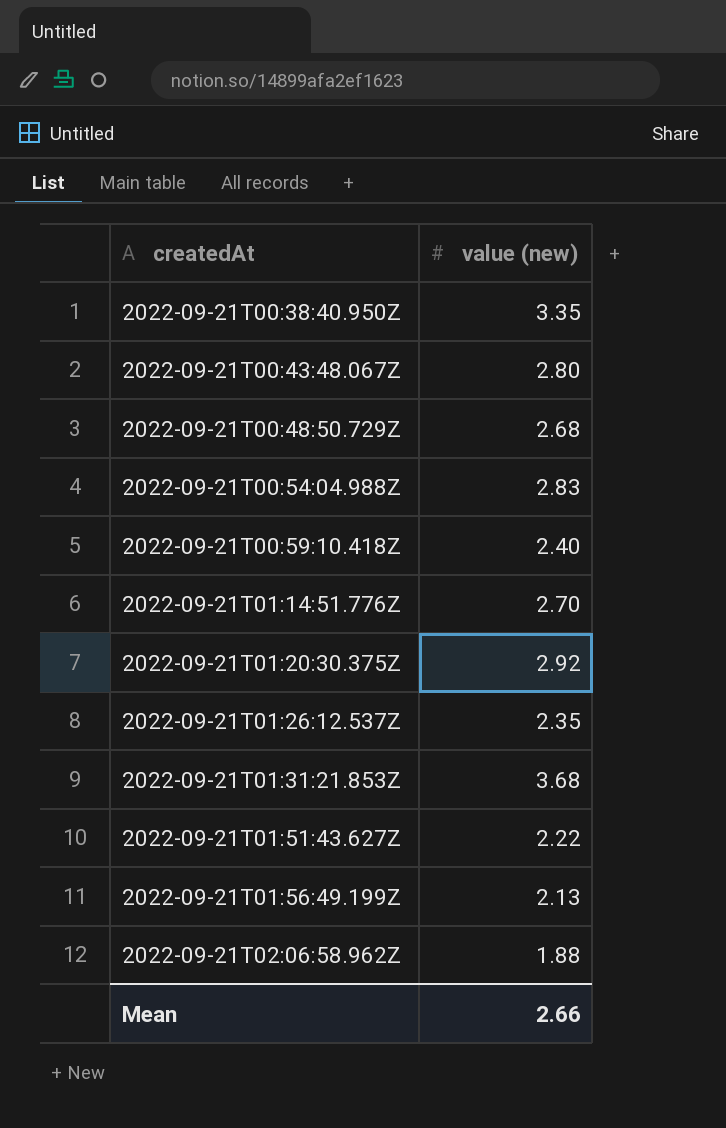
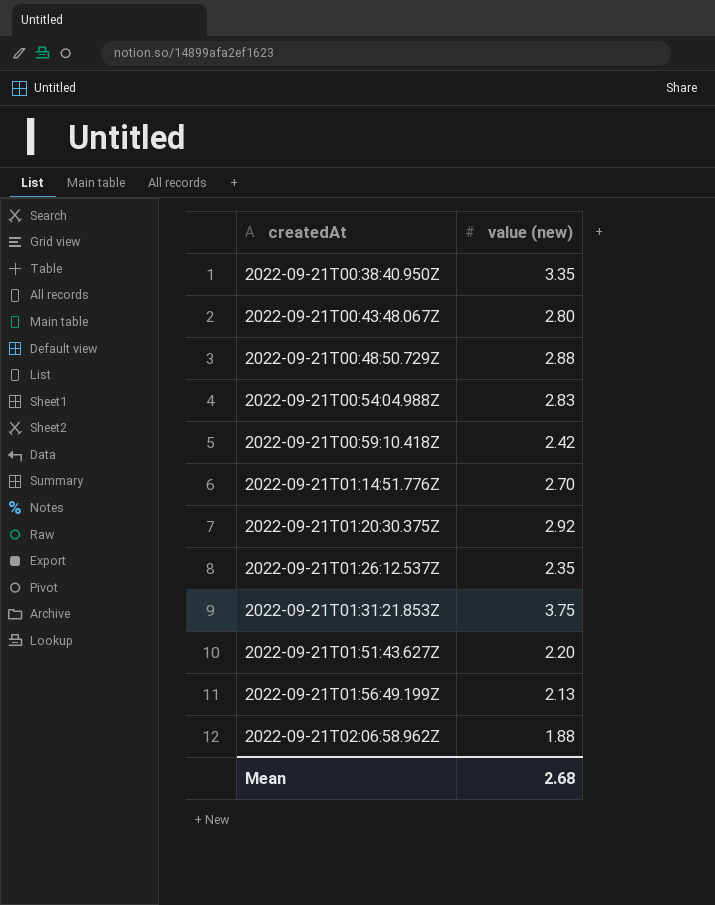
2022-09-21T00:48:50.729Z | value (new): 2.68 -> 2.88
2022-09-21T00:59:10.418Z | value (new): 2.40 -> 2.42
2022-09-21T01:31:21.853Z | value (new): 3.68 -> 3.75
2022-09-21T01:51:43.627Z | value (new): 2.22 -> 2.20
Mean | value (new): 2.66 -> 2.68

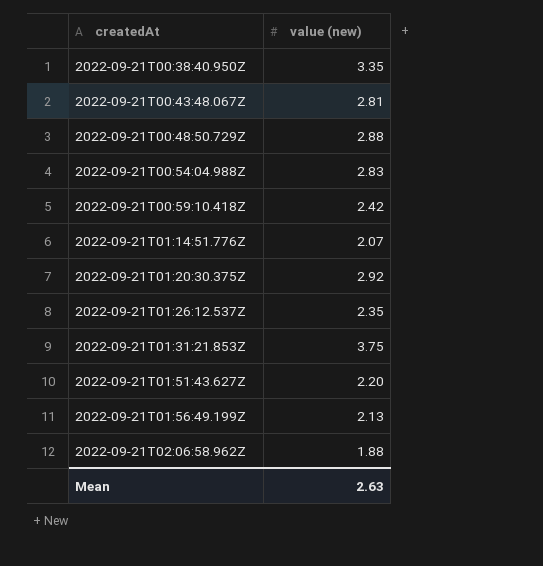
2022-09-21T00:43:48.067Z | value (new): 2.80 -> 2.81
2022-09-21T01:14:51.776Z | value (new): 2.70 -> 2.07
Mean | value (new): 2.68 -> 2.63

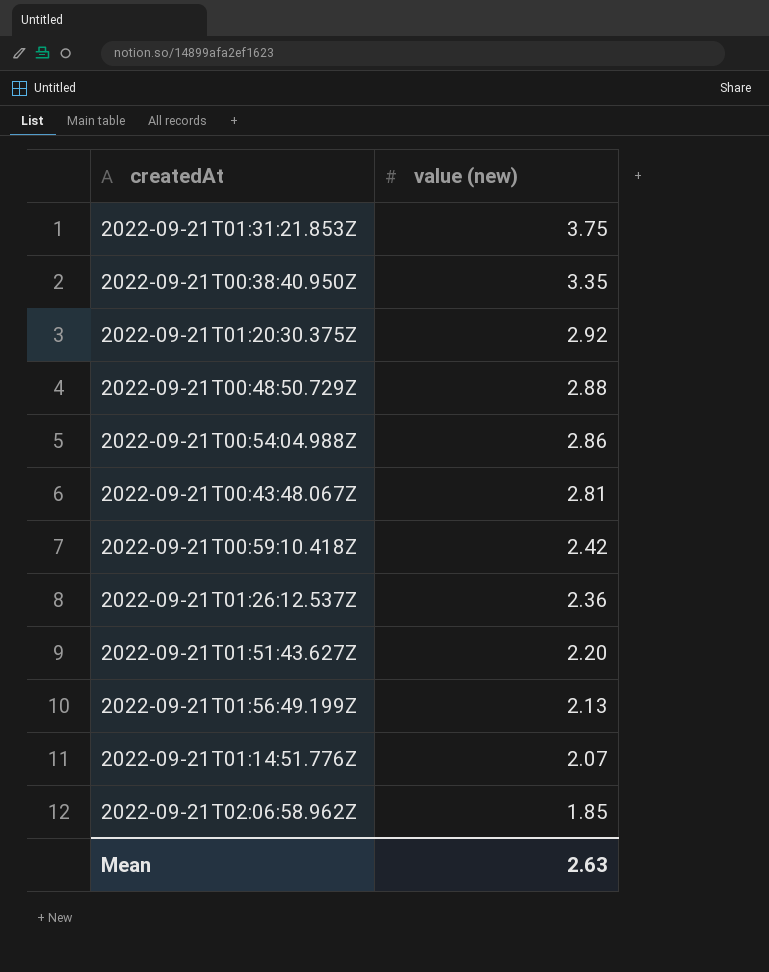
row order: createdAt ascending -> value (new) descending
2022-09-21T00:54:04.988Z | value (new): 2.83 -> 2.86
2022-09-21T01:26:12.537Z | value (new): 2.35 -> 2.36
2022-09-21T02:06:58.962Z | value (new): 1.88 -> 1.85

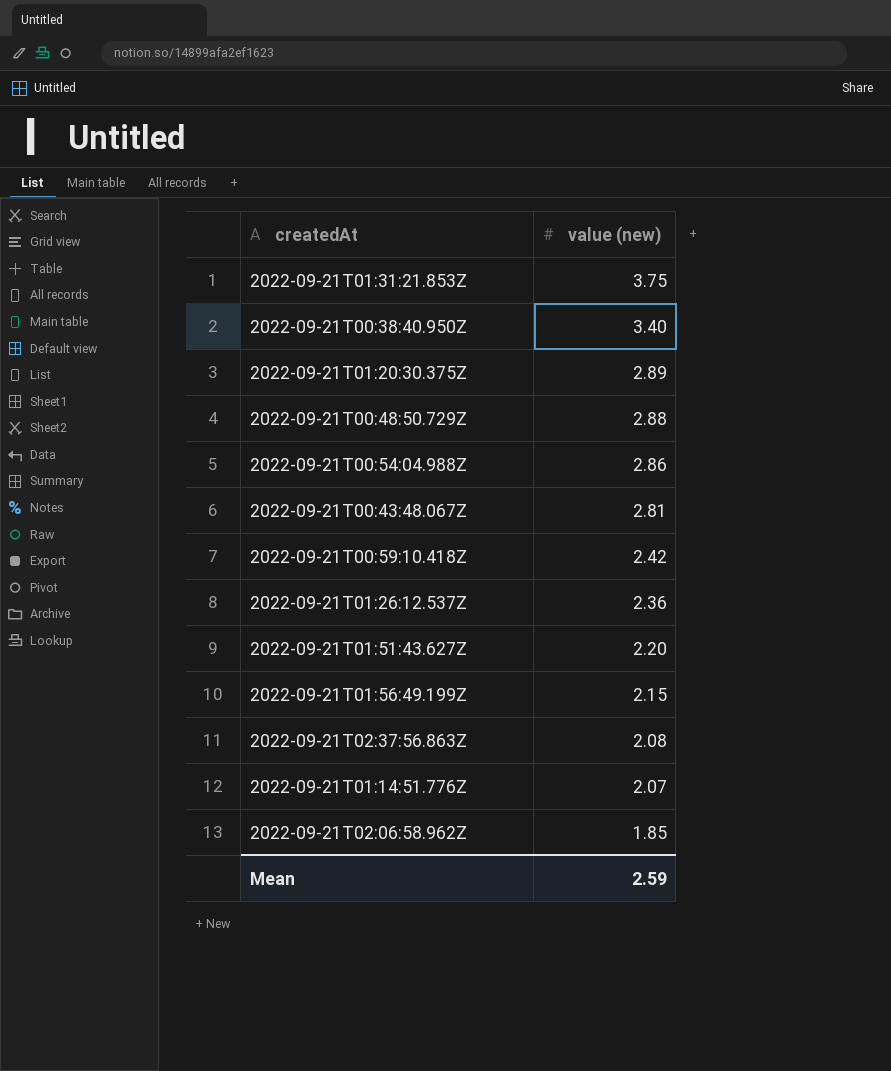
2022-09-21T00:38:40.950Z | value (new): 3.35 -> 3.40
2022-09-21T01:20:30.375Z | value (new): 2.92 -> 2.89
2022-09-21T01:56:49.199Z | value (new): 2.13 -> 2.15
row 2022-09-21T02:37:56.863Z: none -> 2.08
Mean | value (new): 2.63 -> 2.59

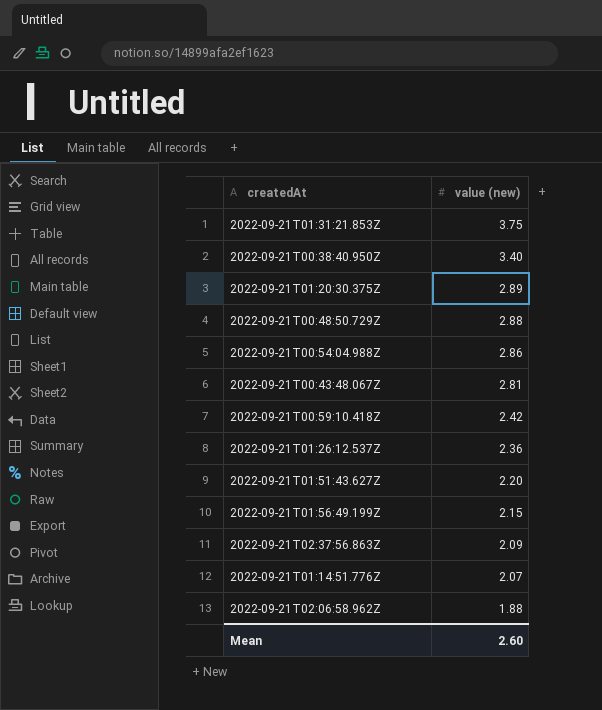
2022-09-21T02:37:56.863Z | value (new): 2.08 -> 2.09
2022-09-21T02:06:58.962Z | value (new): 1.85 -> 1.88
Mean | value (new): 2.59 -> 2.60

